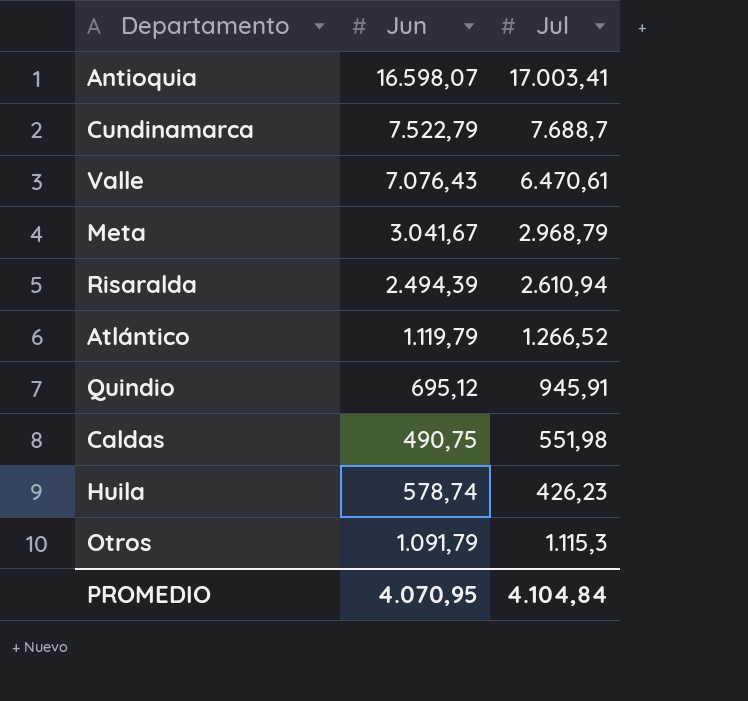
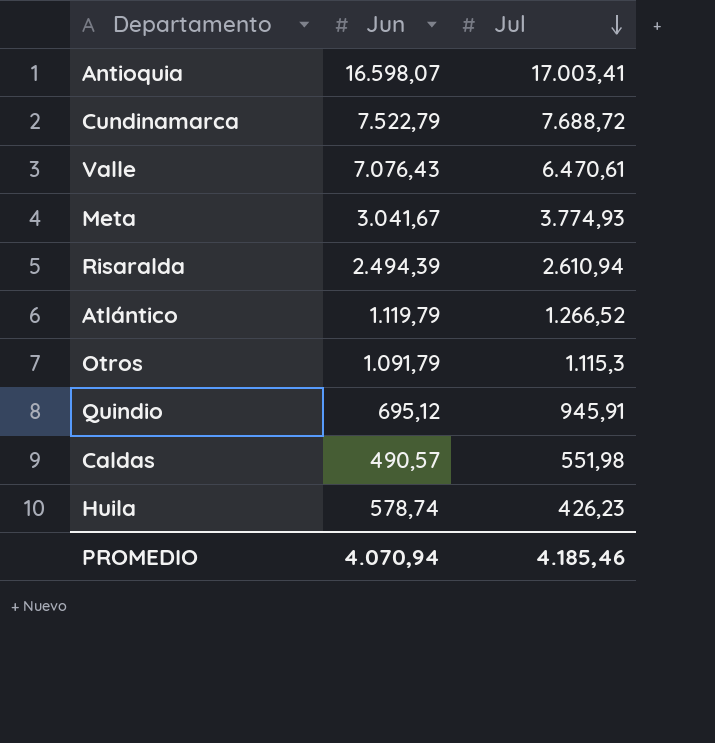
row order: none -> Jul descending
Cundinamarca | Jul: 7.688,7 -> 7.688,72
Meta | Jul: 2.968,79 -> 3.774,93
Caldas | Jun: 490,75 -> 490,57
PROMEDIO | Jun: 4.070,95 -> 4.070,94
PROMEDIO | Jul: 4.104,84 -> 4.185,46

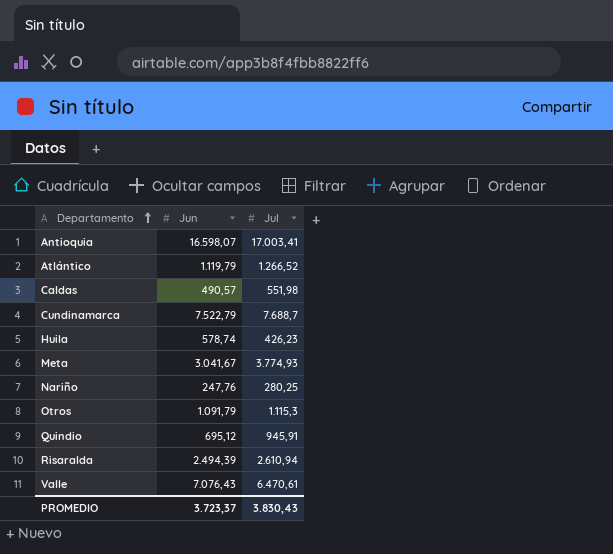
row order: Jul descending -> Departamento ascending
Cundinamarca | Jul: 7.688,72 -> 7.688,7
row Nariño: none -> 247,76 | 280,25
PROMEDIO | Jun: 4.070,94 -> 3.723,37
PROMEDIO | Jul: 4.185,46 -> 3.830,43

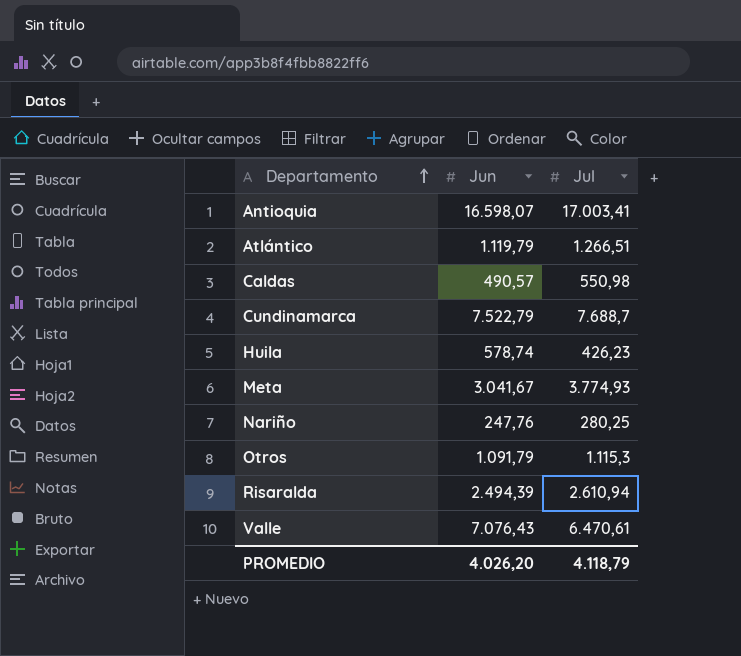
row Quindio: 695,12 | 945,91 -> none
Atlántico | Jul: 1.266,52 -> 1.266,51
Caldas | Jul: 551,98 -> 550,98
PROMEDIO | Jun: 3.723,37 -> 4.026,20
PROMEDIO | Jul: 3.830,43 -> 4.118,79

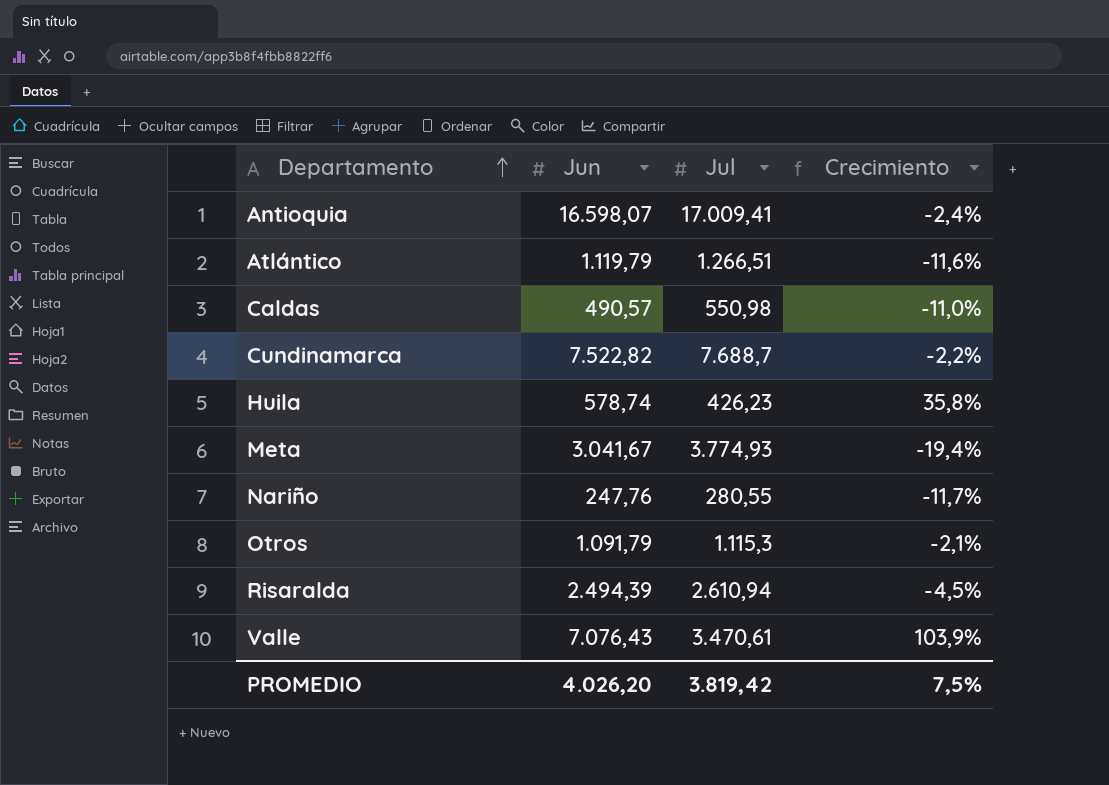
column Crecimiento | formula: none -> ([Jun] - [Jul]) / [Jul]
Antioquia | Jul: 17.003,41 -> 17.009,41
Cundinamarca | Jun: 7.522,79 -> 7.522,82
Nariño | Jul: 280,25 -> 280,55
Valle | Jul: 6.470,61 -> 3.470,61
PROMEDIO | Jul: 4.118,79 -> 3.819,42

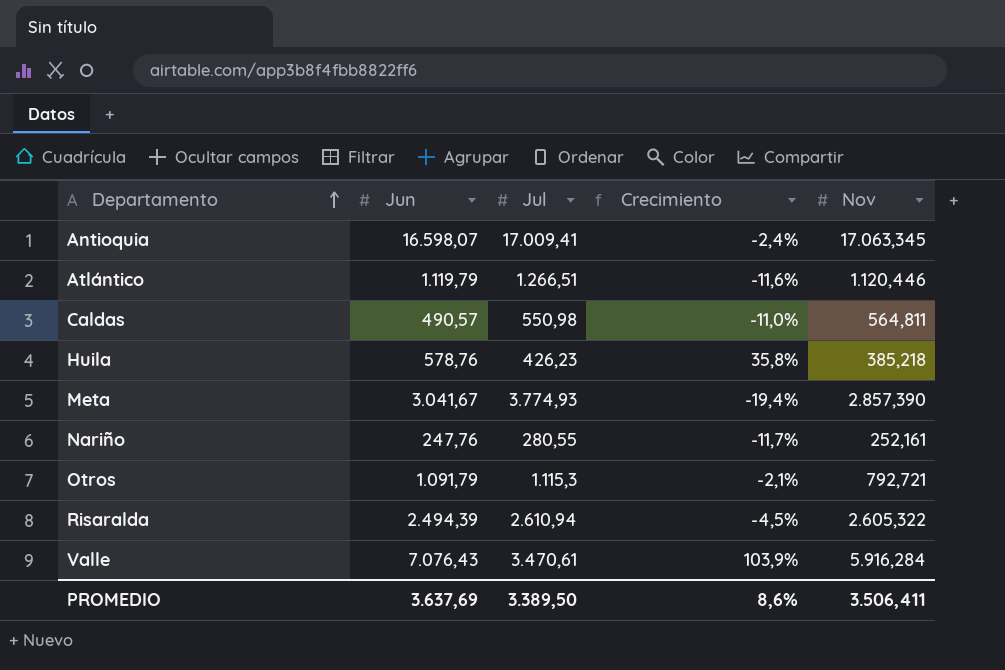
column Nov | position: none -> 5
row Cundinamarca: 7.522,82 | 7.688,7 | -2,2% -> none
Huila | Jun: 578,74 -> 578,76
PROMEDIO | Jun: 4.026,20 -> 3.637,69
PROMEDIO | Jul: 3.819,42 -> 3.389,50
PROMEDIO | Crecimiento: 7,5% -> 8,6%

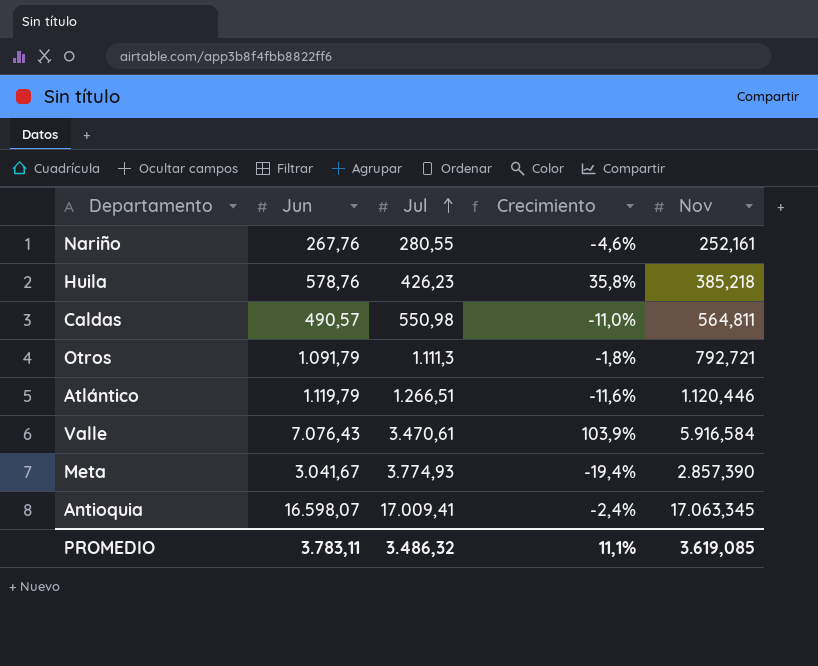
row order: Departamento ascending -> Jul ascending
row Risaralda: 2.494,39 | 2.610,94 | -4,5% | 2.605,322 -> none
Nariño | Jun: 247,76 -> 267,76
Nariño | Crecimiento: -11,7% -> -4,6%
Otros | Jul: 1.115,3 -> 1.111,3
Otros | Crecimiento: -2,1% -> -1,8%
Valle | Nov: 5.916,284 -> 5.916,584
PROMEDIO | Jun: 3.637,69 -> 3.783,11
PROMEDIO | Jul: 3.389,50 -> 3.486,32
PROMEDIO | Crecimiento: 8,6% -> 11,1%
PROMEDIO | Nov: 3.506,411 -> 3.619,085

